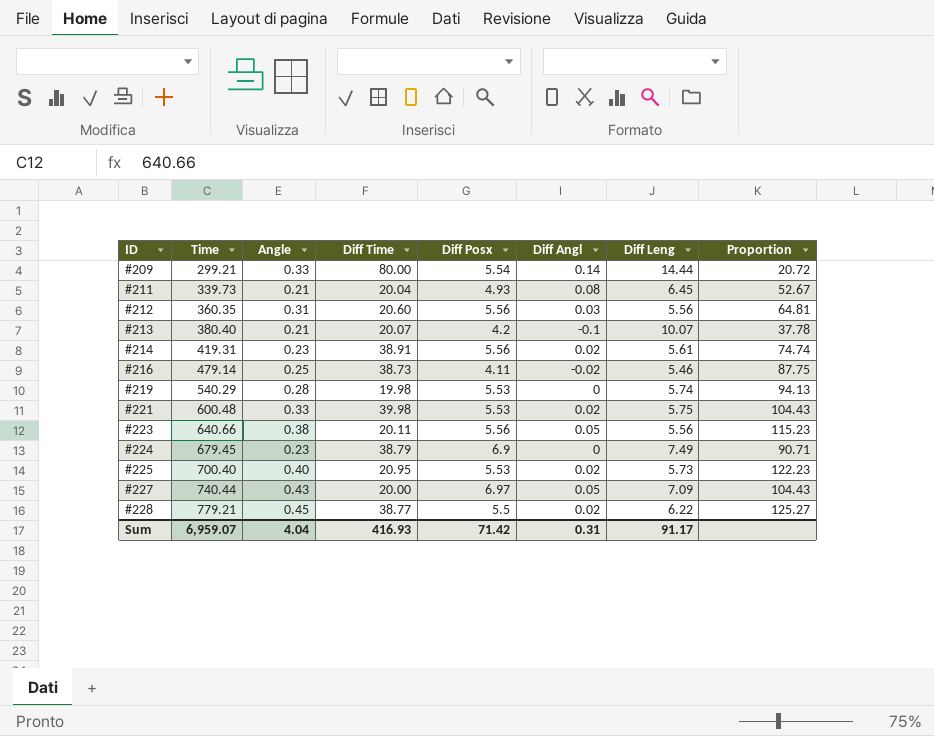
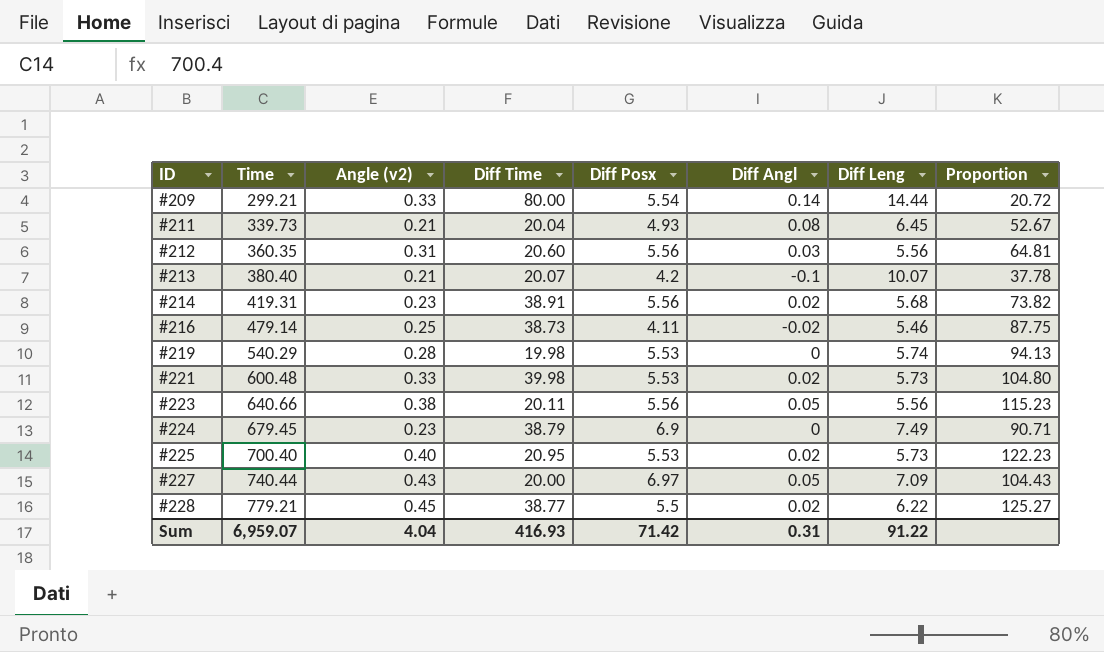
column name: Angle -> Angle (v2)
#214 | Diff Leng: 5.61 -> 5.68
#214 | Proportion: 74.74 -> 73.82
#221 | Diff Leng: 5.75 -> 5.73
#221 | Proportion: 104.43 -> 104.80
Sum | Diff Leng: 91.17 -> 91.22

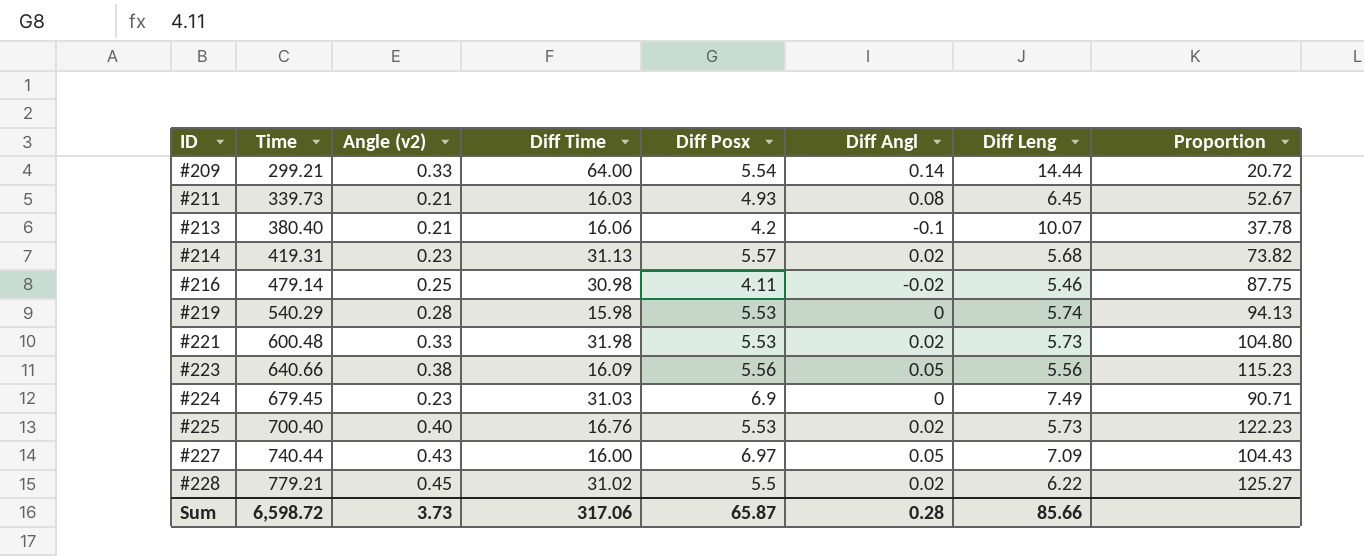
row #212: 360.35 | 0.31 | 20.60 | 5.56 | 0.03 | 5.56 | 64.81 -> none
#209 | Diff Time: 80.00 -> 64.00
#211 | Diff Time: 20.04 -> 16.03
#213 | Diff Time: 20.07 -> 16.06
#214 | Diff Time: 38.91 -> 31.13
#214 | Diff Posx: 5.56 -> 5.57
#216 | Diff Time: 38.73 -> 30.98
#219 | Diff Time: 19.98 -> 15.98
#221 | Diff Time: 39.98 -> 31.98
#223 | Diff Time: 20.11 -> 16.09
#224 | Diff Time: 38.79 -> 31.03
#225 | Diff Time: 20.95 -> 16.76
#227 | Diff Time: 20.00 -> 16.00
#228 | Diff Time: 38.77 -> 31.02
Sum | Time: 6,959.07 -> 6,598.72
Sum | Angle (v2): 4.04 -> 3.73
Sum | Diff Time: 416.93 -> 317.06
Sum | Diff Posx: 71.42 -> 65.87
Sum | Diff Angl: 0.31 -> 0.28
Sum | Diff Leng: 91.22 -> 85.66

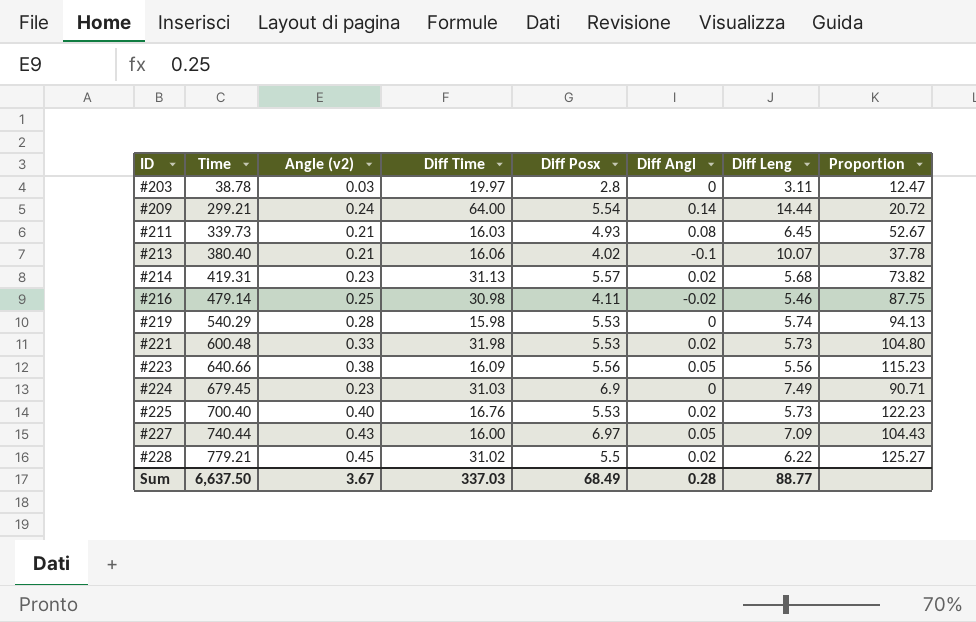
row #203: none -> 38.78 | 0.03 | 19.97 | 2.8 | 0 | 3.11 | 12.47
#209 | Angle (v2): 0.33 -> 0.24
#213 | Diff Posx: 4.2 -> 4.02
Sum | Time: 6,598.72 -> 6,637.50
Sum | Angle (v2): 3.73 -> 3.67
Sum | Diff Time: 317.06 -> 337.03
Sum | Diff Posx: 65.87 -> 68.49
Sum | Diff Leng: 85.66 -> 88.77

